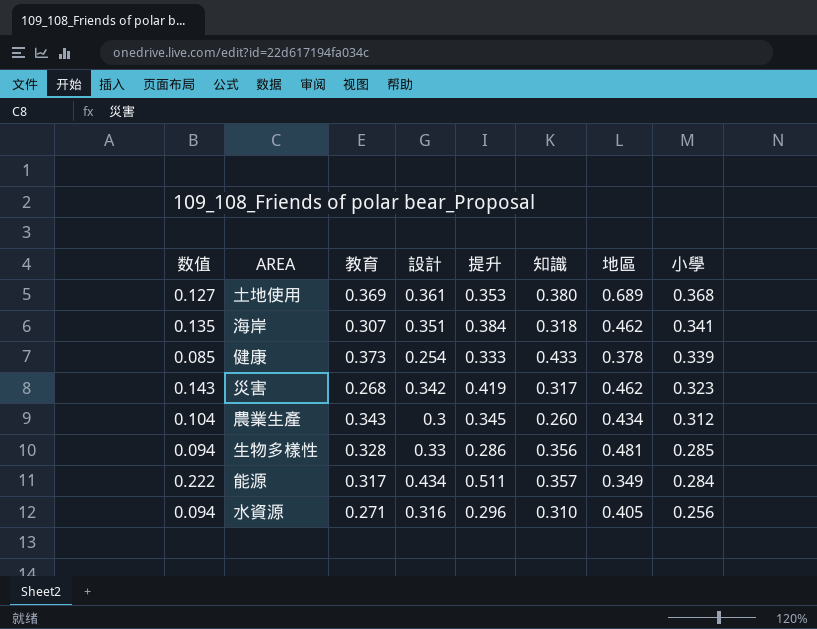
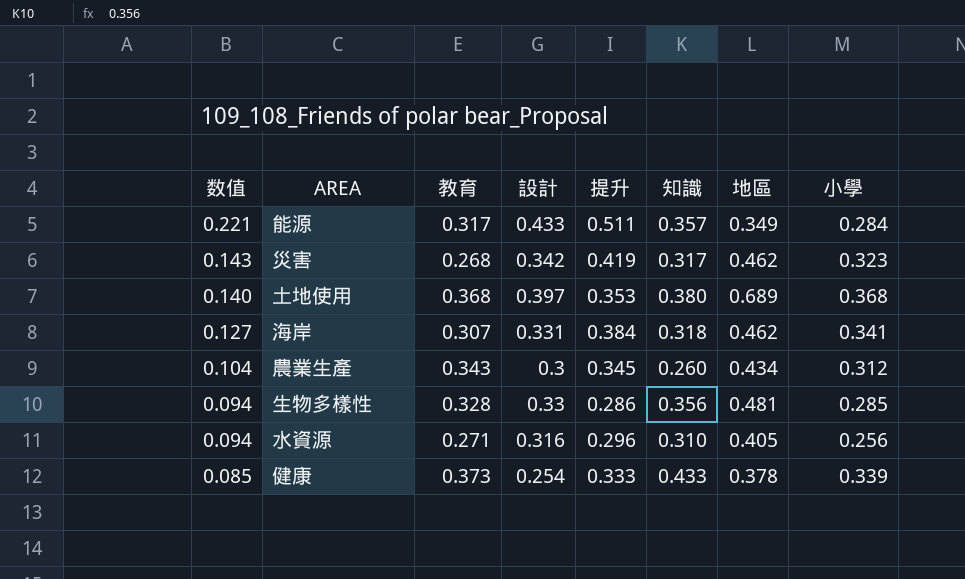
row order: 小學 descending -> 数值 descending
能源 | 数值: 0.222 -> 0.221
能源 | 設計: 0.434 -> 0.433
土地使用 | 数值: 0.127 -> 0.140
土地使用 | 教育: 0.369 -> 0.368
土地使用 | 設計: 0.361 -> 0.397
海岸 | 数值: 0.135 -> 0.127
海岸 | 設計: 0.351 -> 0.331

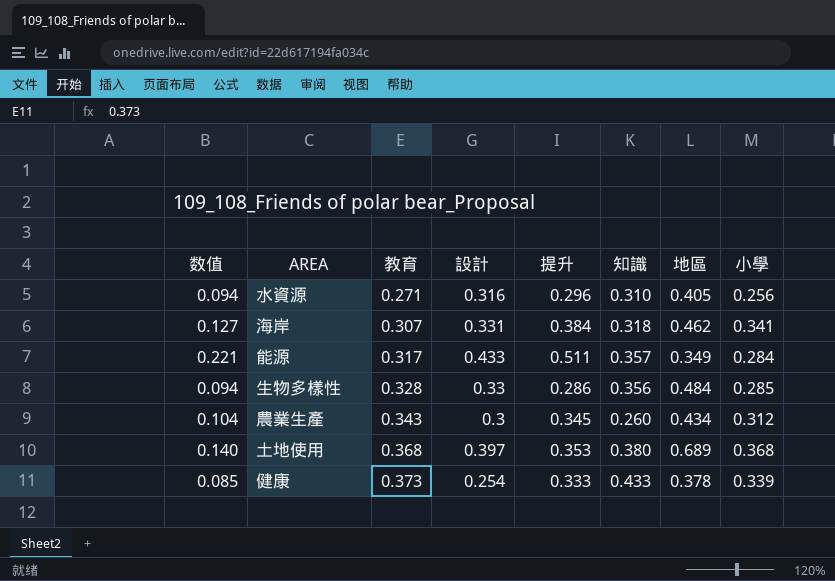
row order: 数值 descending -> 教育 ascending
row 災害: 0.143 | 0.268 | 0.342 | 0.419 | 0.317 | 0.462 | 0.323 -> none
生物多樣性 | 地區: 0.481 -> 0.484

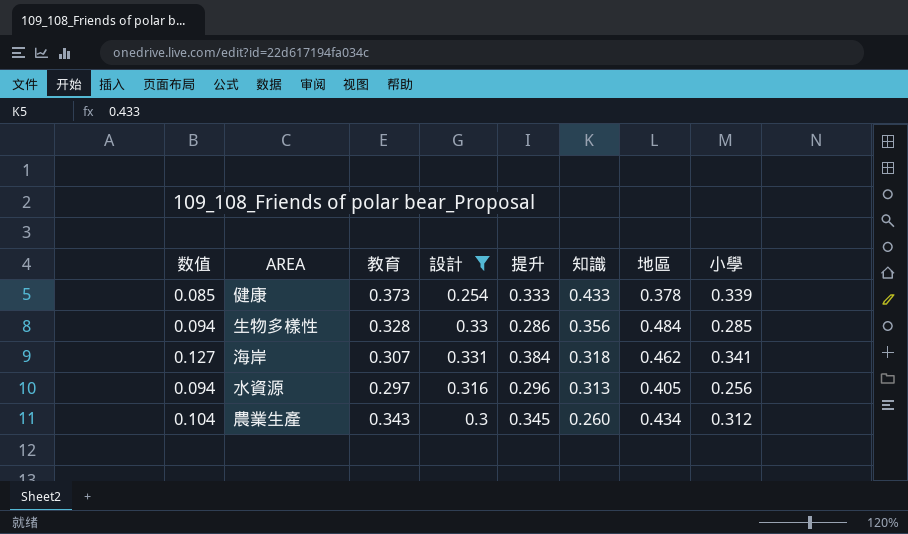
filter: none -> 設計 <= 0.331
row order: 教育 ascending -> 知識 descending
水資源 | 教育: 0.271 -> 0.297
水資源 | 知識: 0.310 -> 0.313

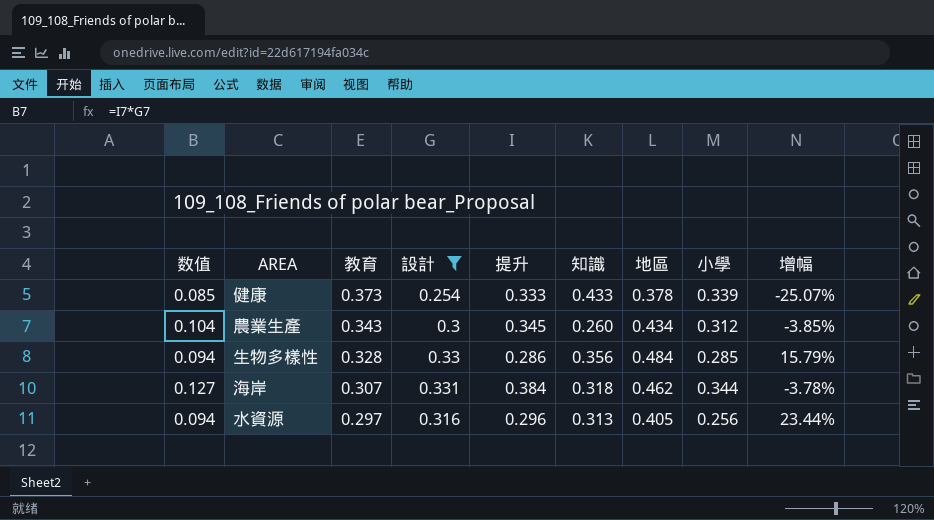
row order: 知識 descending -> 教育 descending
column 增幅 | formula: none -> ([設計] - [小學]) / [小學]
海岸 | 小學: 0.341 -> 0.344

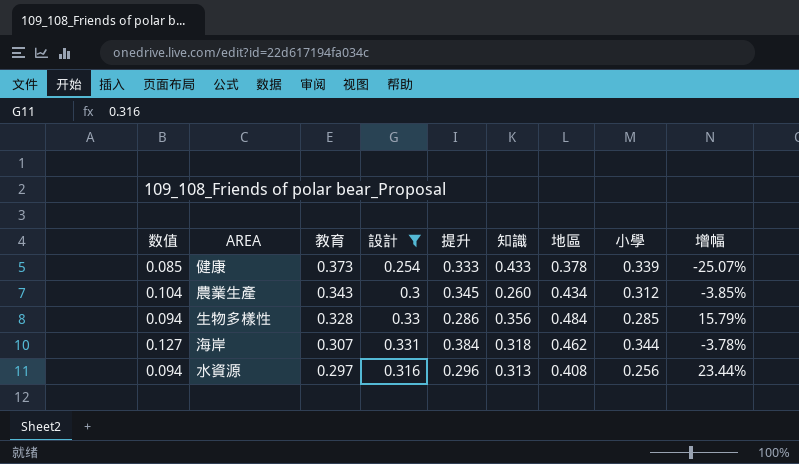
水資源 | 地區: 0.405 -> 0.408

